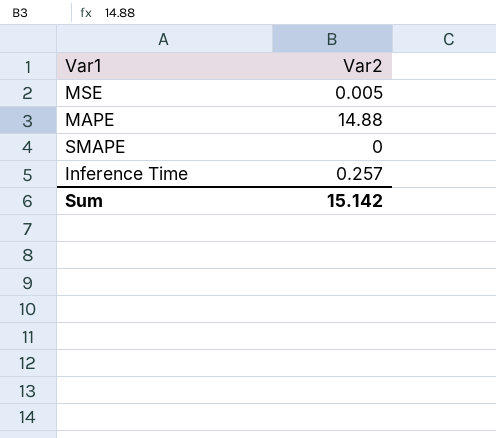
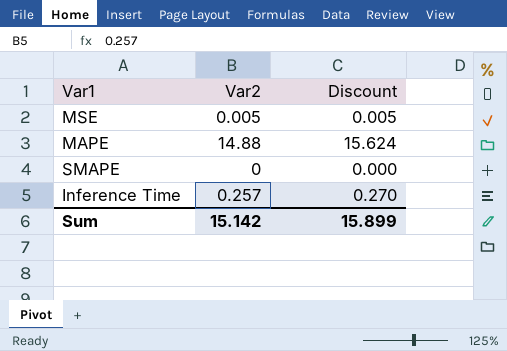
column Discount | formula: none -> [Var2] * 1.05

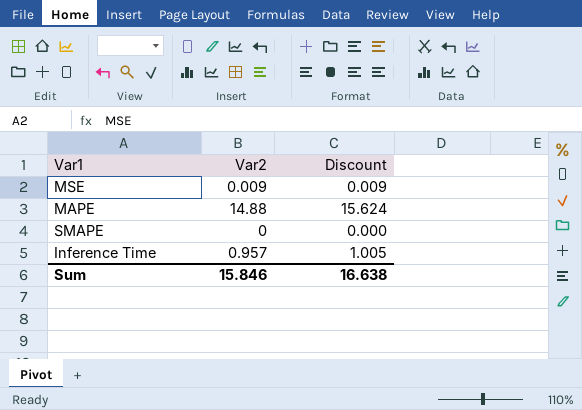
MSE | Var2: 0.005 -> 0.009
MSE | Discount: 0.005 -> 0.009
Inference Time | Var2: 0.257 -> 0.957
Inference Time | Discount: 0.270 -> 1.005
Sum | Var2: 15.142 -> 15.846
Sum | Discount: 15.899 -> 16.638

